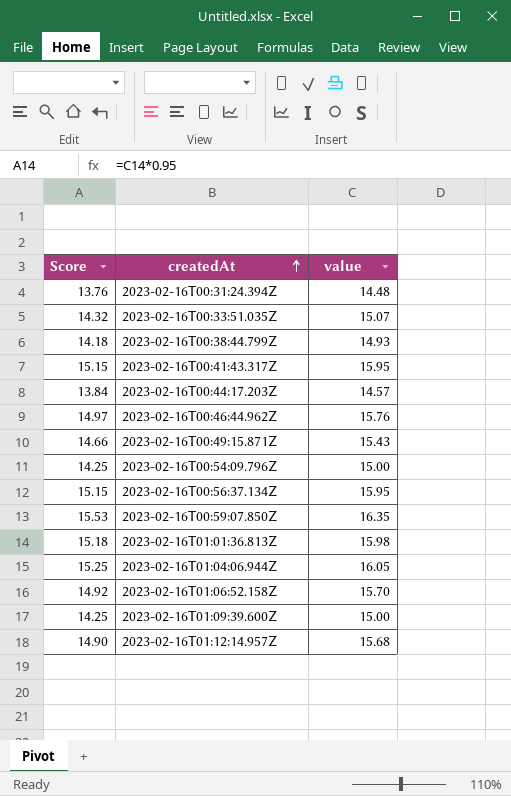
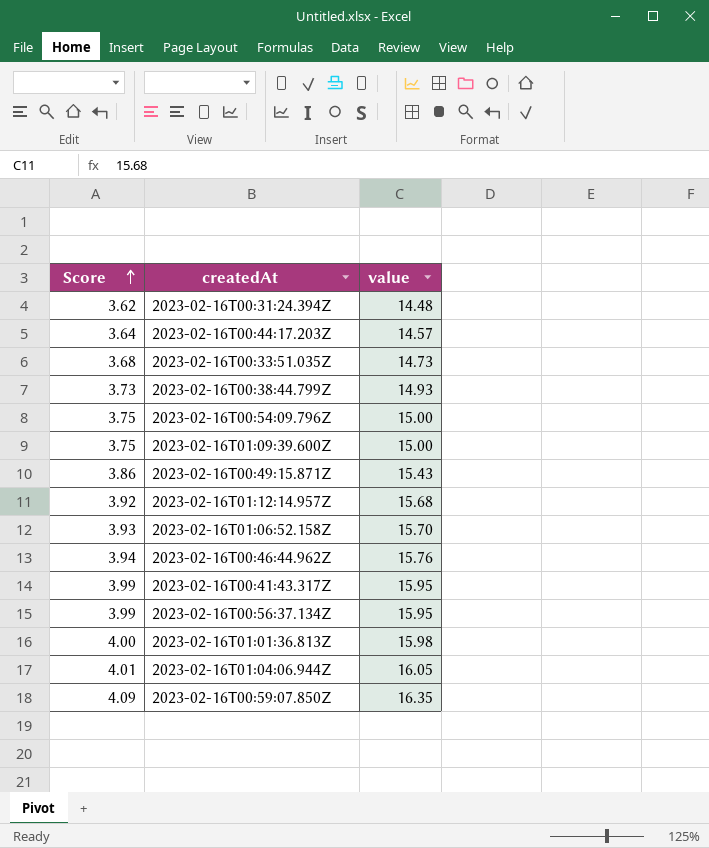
row order: createdAt ascending -> Score ascending
column Score | formula: [value] * 0.95 -> [value] * 0.25
2023-02-16T00:33:51.035Z | value: 15.07 -> 14.73

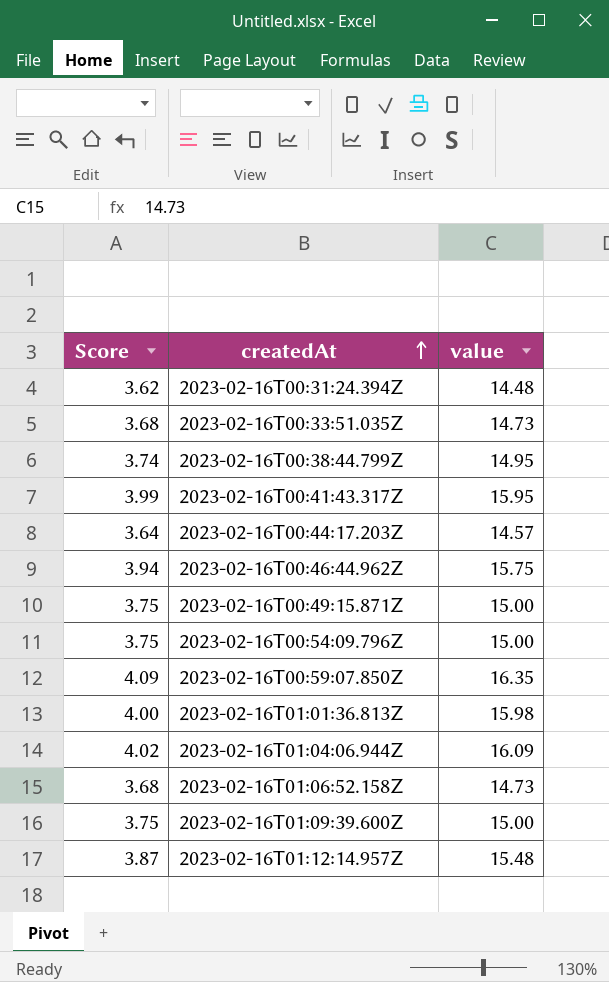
row order: Score ascending -> createdAt ascending
row 2023-02-16T00:56:37.134Z: 3.99 | 15.95 -> none
2023-02-16T00:38:44.799Z | Score: 3.73 -> 3.74
2023-02-16T00:38:44.799Z | value: 14.93 -> 14.95
2023-02-16T00:46:44.962Z | value: 15.76 -> 15.75
2023-02-16T00:49:15.871Z | Score: 3.86 -> 3.75
2023-02-16T00:49:15.871Z | value: 15.43 -> 15.00
2023-02-16T01:04:06.944Z | Score: 4.01 -> 4.02
2023-02-16T01:04:06.944Z | value: 16.05 -> 16.09
2023-02-16T01:06:52.158Z | Score: 3.93 -> 3.68
2023-02-16T01:06:52.158Z | value: 15.70 -> 14.73
2023-02-16T01:12:14.957Z | Score: 3.92 -> 3.87
2023-02-16T01:12:14.957Z | value: 15.68 -> 15.48

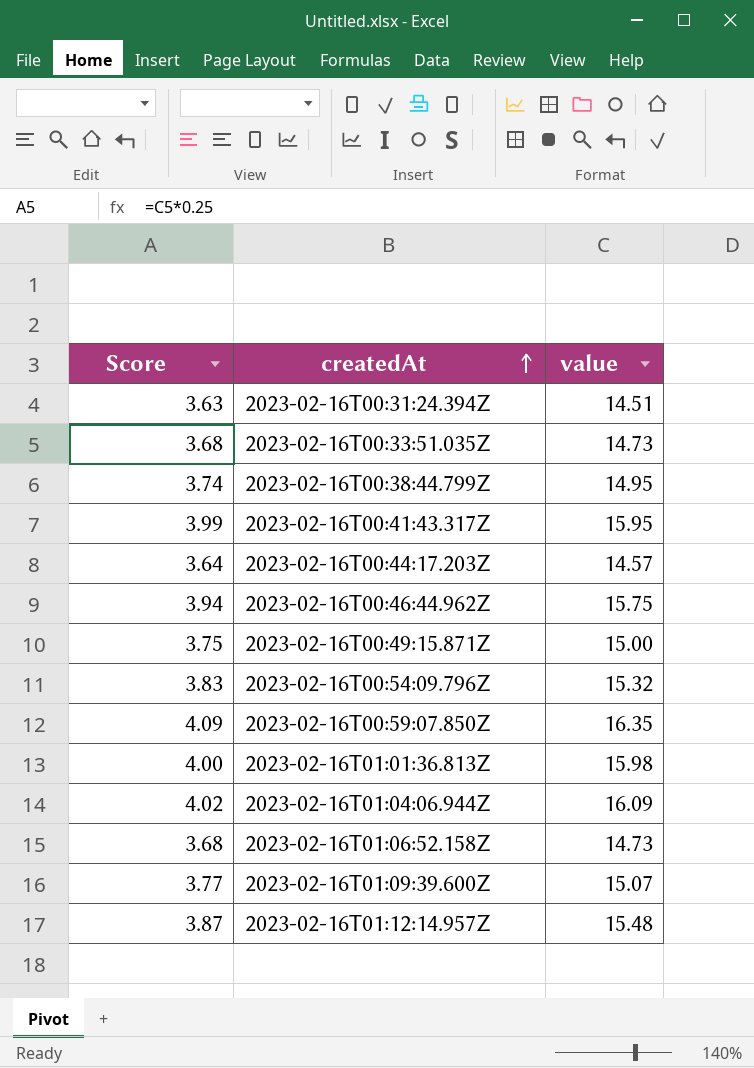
2023-02-16T00:31:24.394Z | Score: 3.62 -> 3.63
2023-02-16T00:31:24.394Z | value: 14.48 -> 14.51
2023-02-16T00:54:09.796Z | Score: 3.75 -> 3.83
2023-02-16T00:54:09.796Z | value: 15.00 -> 15.32
2023-02-16T01:09:39.600Z | Score: 3.75 -> 3.77
2023-02-16T01:09:39.600Z | value: 15.00 -> 15.07

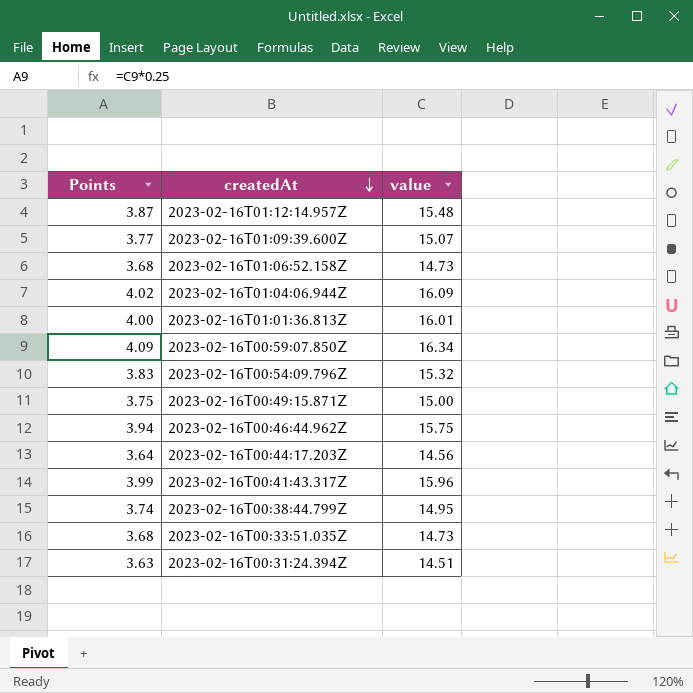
row order: createdAt ascending -> createdAt descending
column name: Score -> Points
2023-02-16T01:01:36.813Z | value: 15.98 -> 16.01
2023-02-16T00:59:07.850Z | value: 16.35 -> 16.34
2023-02-16T00:44:17.203Z | value: 14.57 -> 14.56
2023-02-16T00:41:43.317Z | value: 15.95 -> 15.96

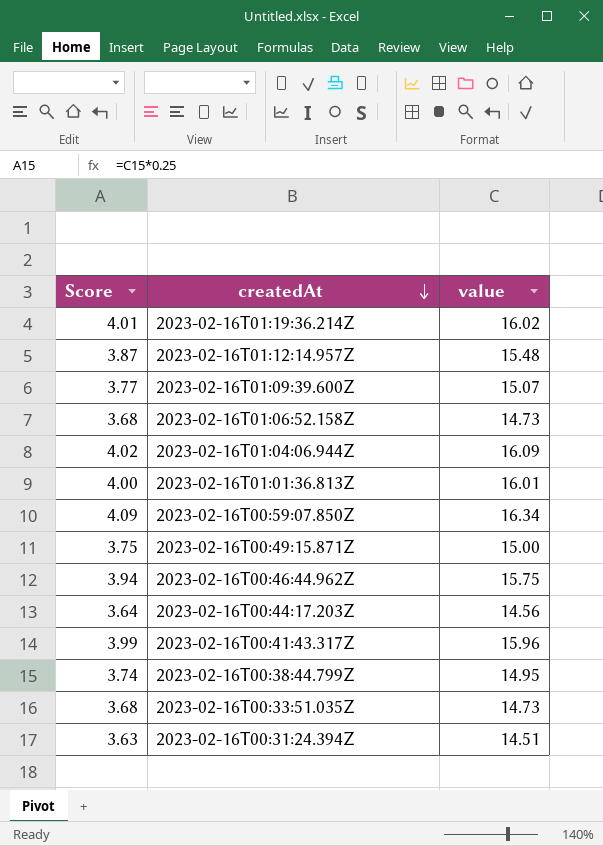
column name: Points -> Score
row 2023-02-16T00:54:09.796Z: 3.83 | 15.32 -> none
row 2023-02-16T01:19:36.214Z: none -> 4.01 | 16.02

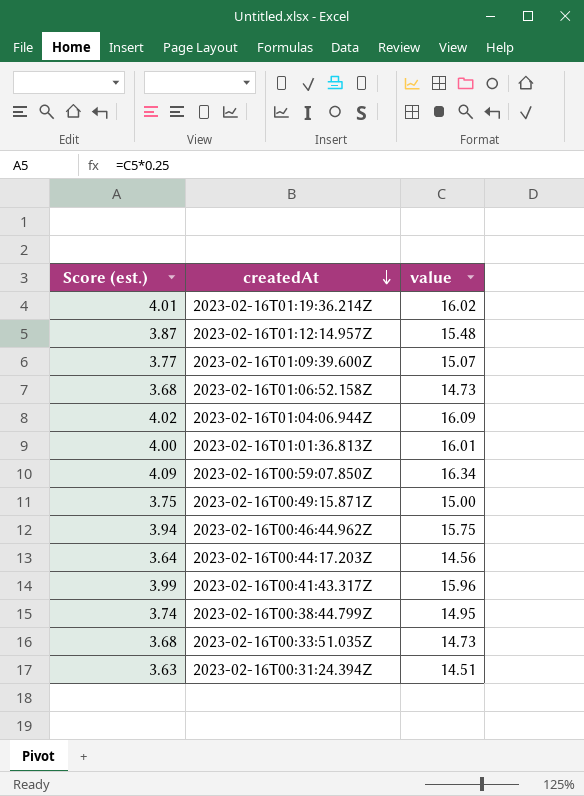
column name: Score -> Score (est.)

